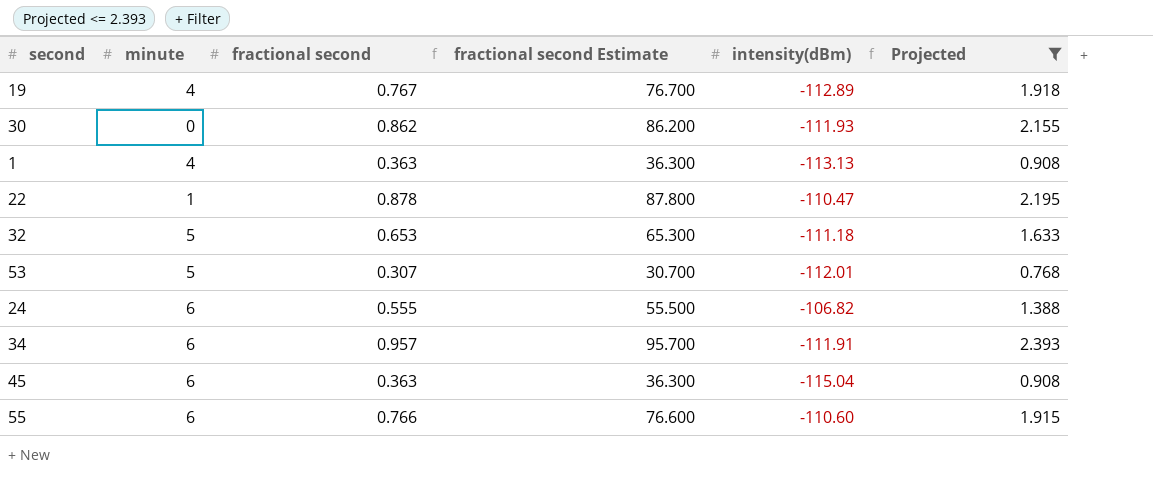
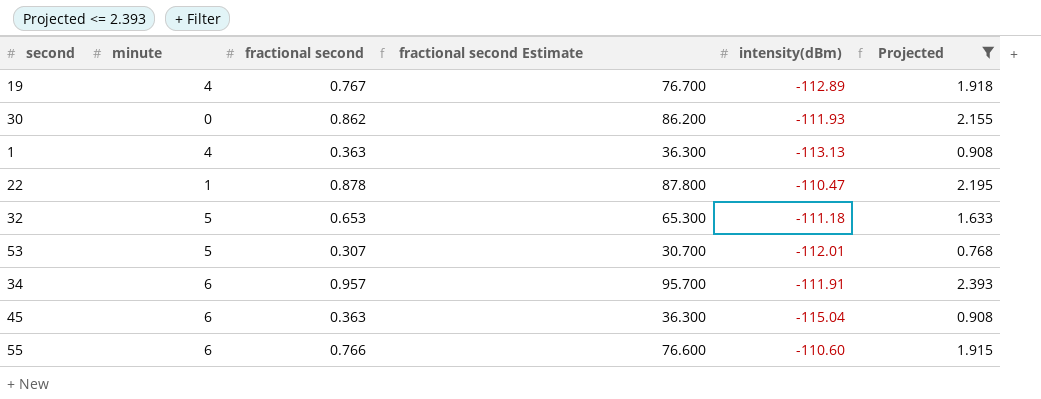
row 24: 6 | 0.555 | 55.500 | -106.82 | 1.388 -> none

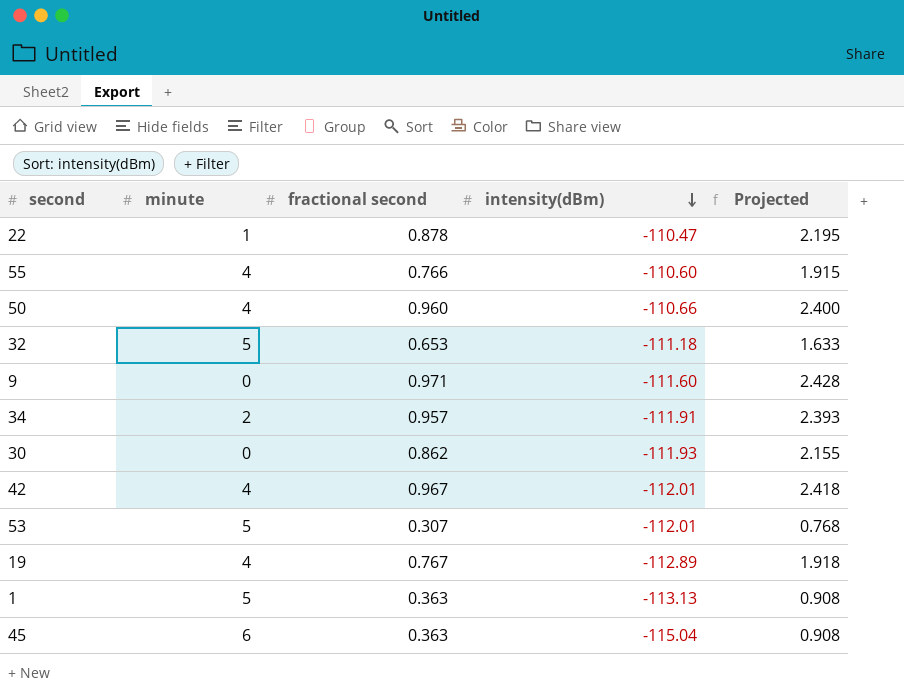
filter: Projected <= 2.393 -> none
row order: none -> intensity(dBm) descending
column fractional second Estimate | formula: [fractional second] * 100 -> none
55 | minute: 6 -> 4
34 | minute: 6 -> 2
1 | minute: 4 -> 5

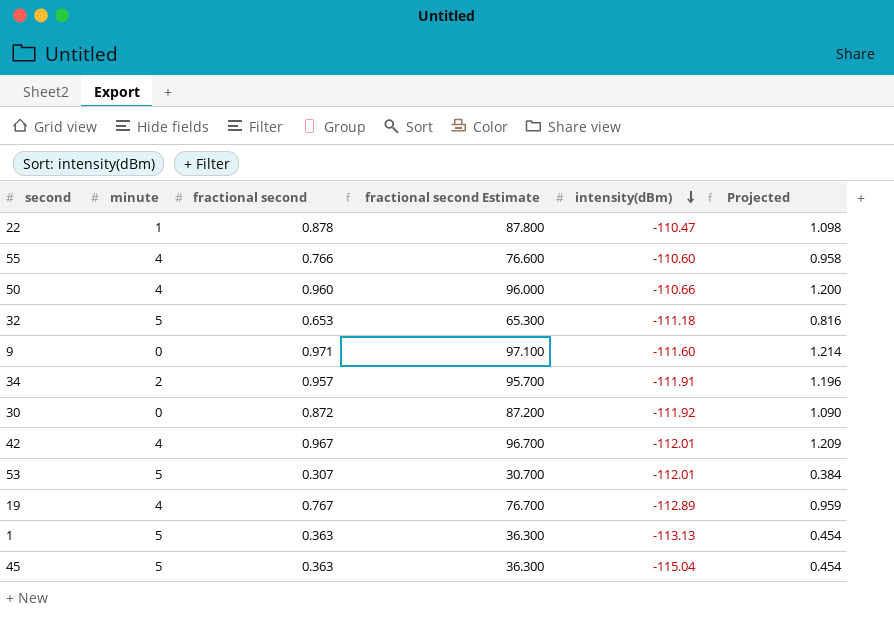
column fractional second Estimate | formula: none -> [fractional second] * 100
column Projected | formula: [fractional second] * 2.5 -> [fractional second] * 1.25
30 | fractional second: 0.862 -> 0.872
30 | intensity(dBm): -111.93 -> -111.92
45 | minute: 6 -> 5

